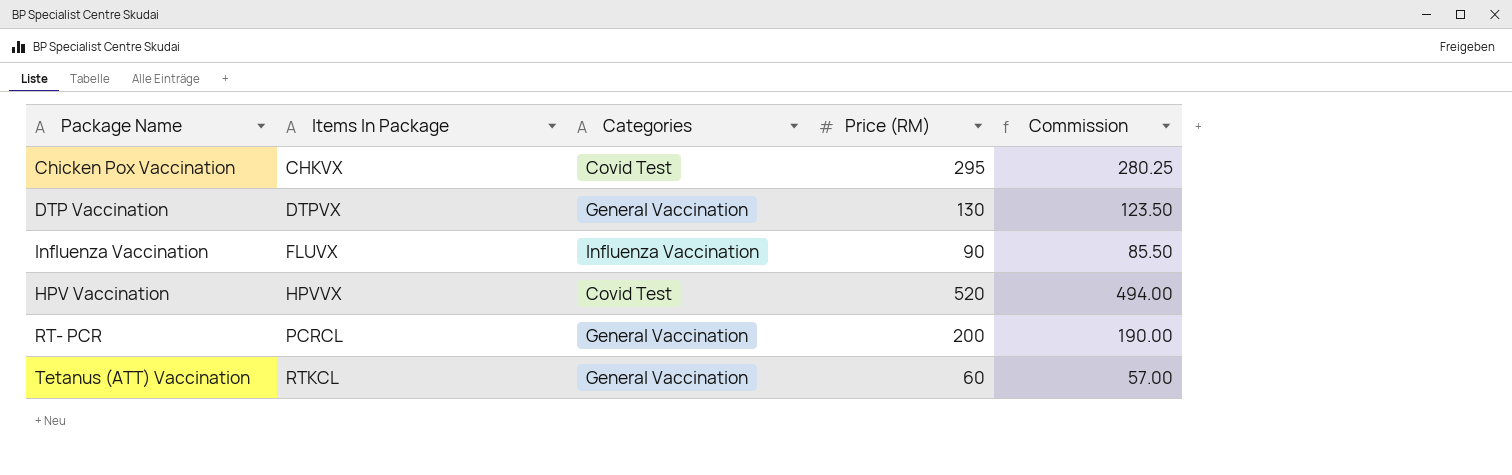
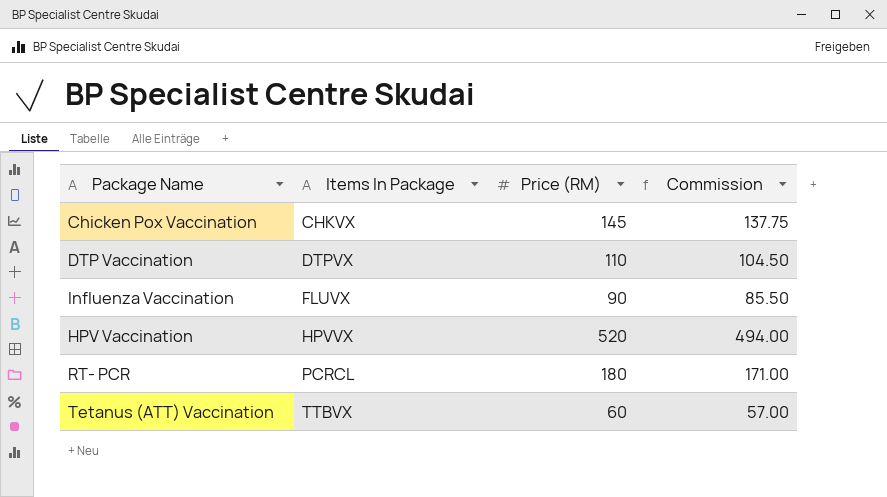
column Categories | position: 3 -> none
Chicken Pox Vaccination | Price (RM): 295 -> 145
Chicken Pox Vaccination | Commission: 280.25 -> 137.75
DTP Vaccination | Price (RM): 130 -> 110
DTP Vaccination | Commission: 123.50 -> 104.50
RT- PCR | Price (RM): 200 -> 180
RT- PCR | Commission: 190.00 -> 171.00
Tetanus (ATT) Vaccination | Items In Package: RTKCL -> TTBVX

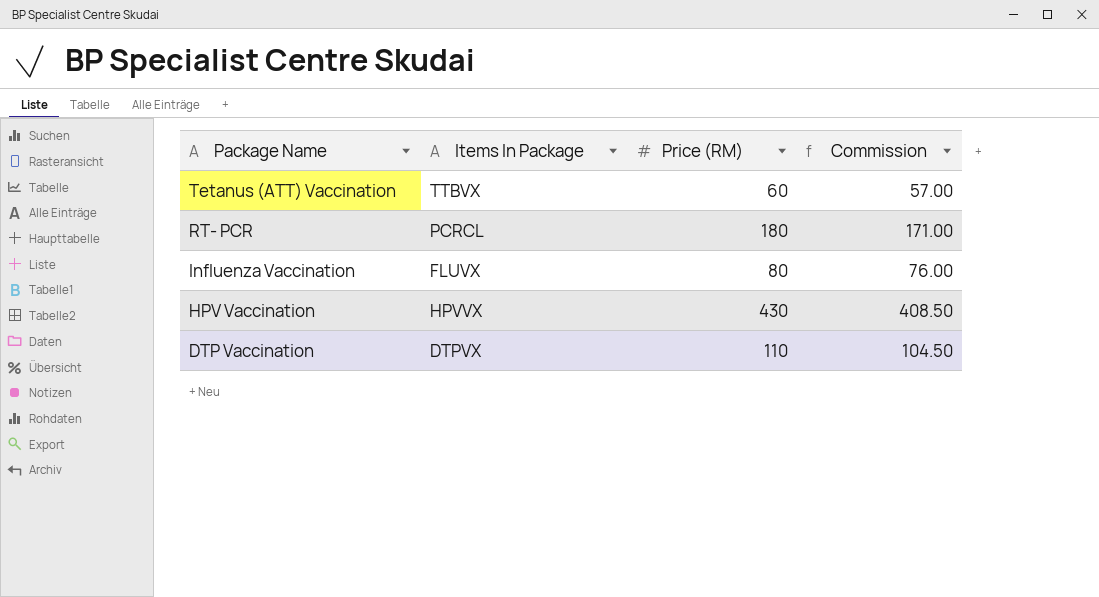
row order: Items In Package ascending -> Package Name descending
row Chicken Pox Vaccination: CHKVX | 145 | 137.75 -> none
Influenza Vaccination | Price (RM): 90 -> 80
Influenza Vaccination | Commission: 85.50 -> 76.00
HPV Vaccination | Price (RM): 520 -> 430
HPV Vaccination | Commission: 494.00 -> 408.50

